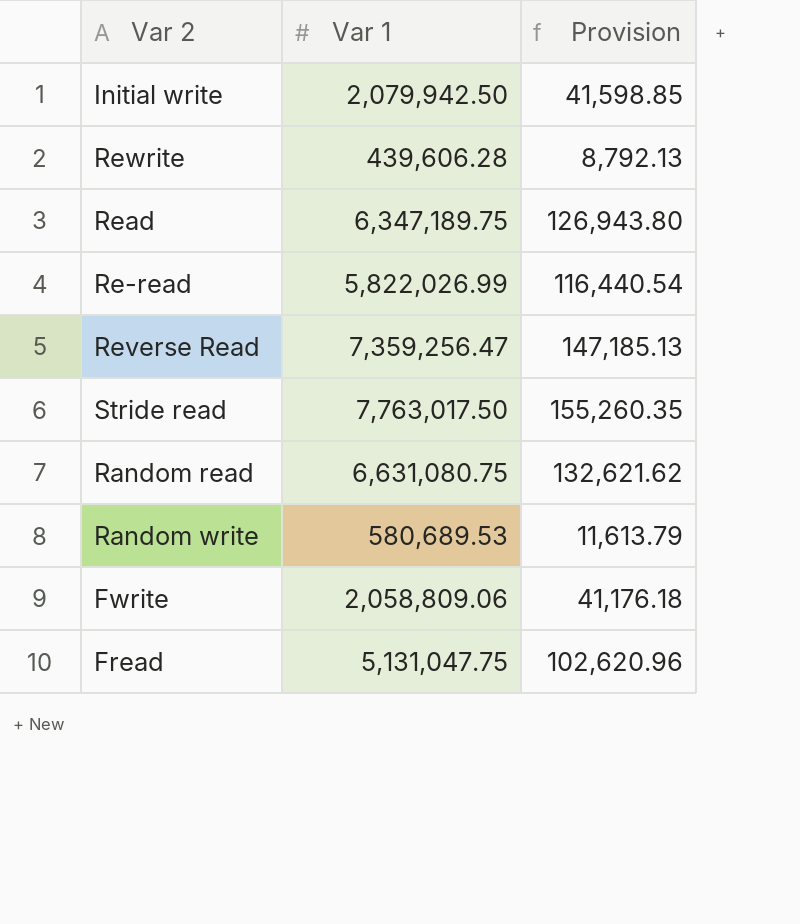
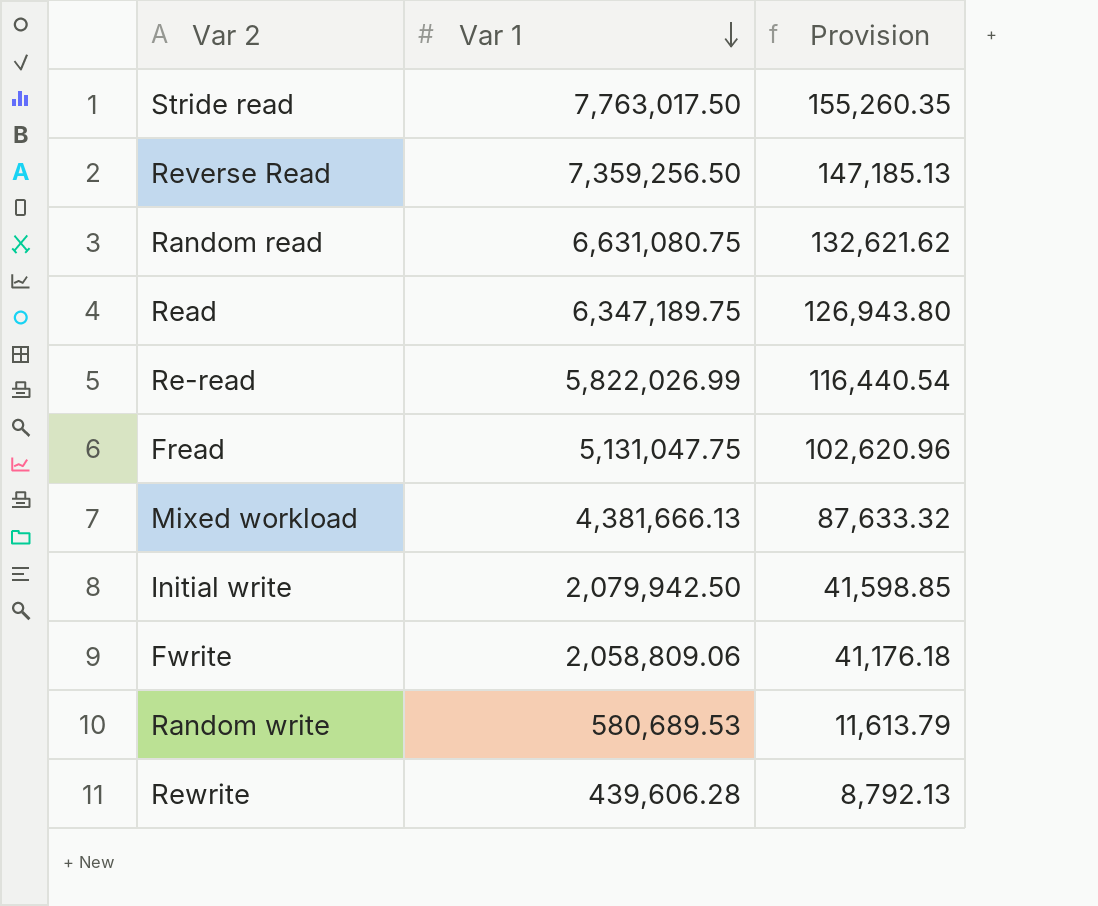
row order: none -> Var 1 descending
Reverse Read | Var 1: 7,359,256.47 -> 7,359,256.50
row Mixed workload: none -> 4,381,666.13 | 87,633.32

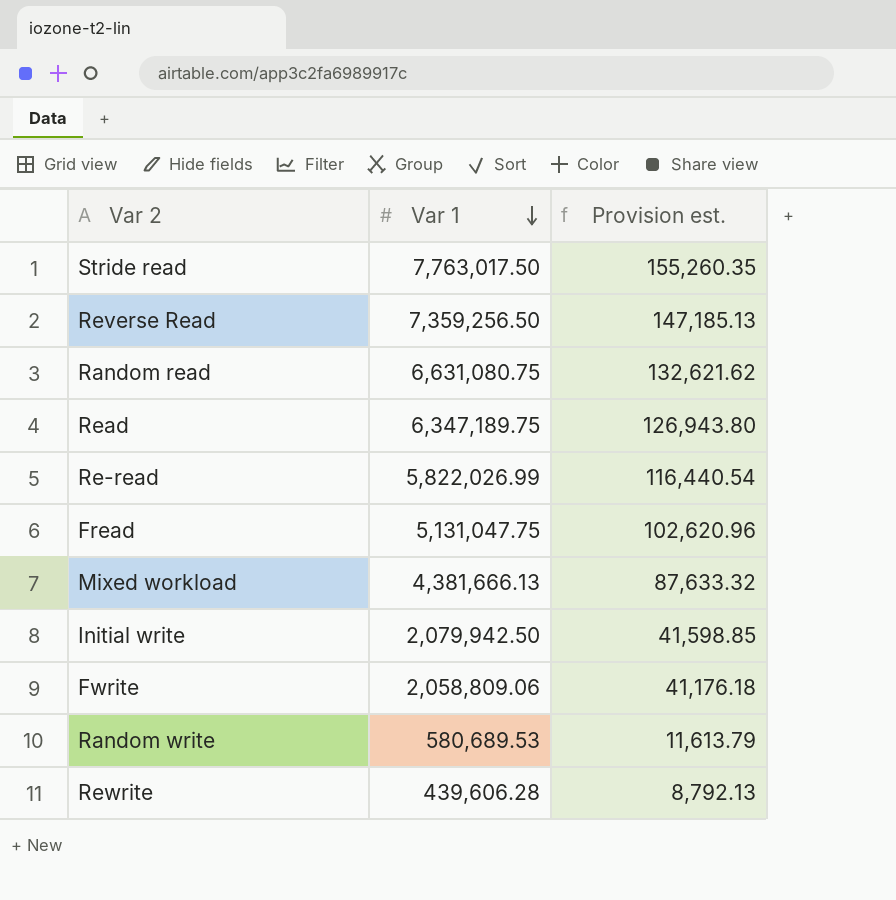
column name: Provision -> Provision est.

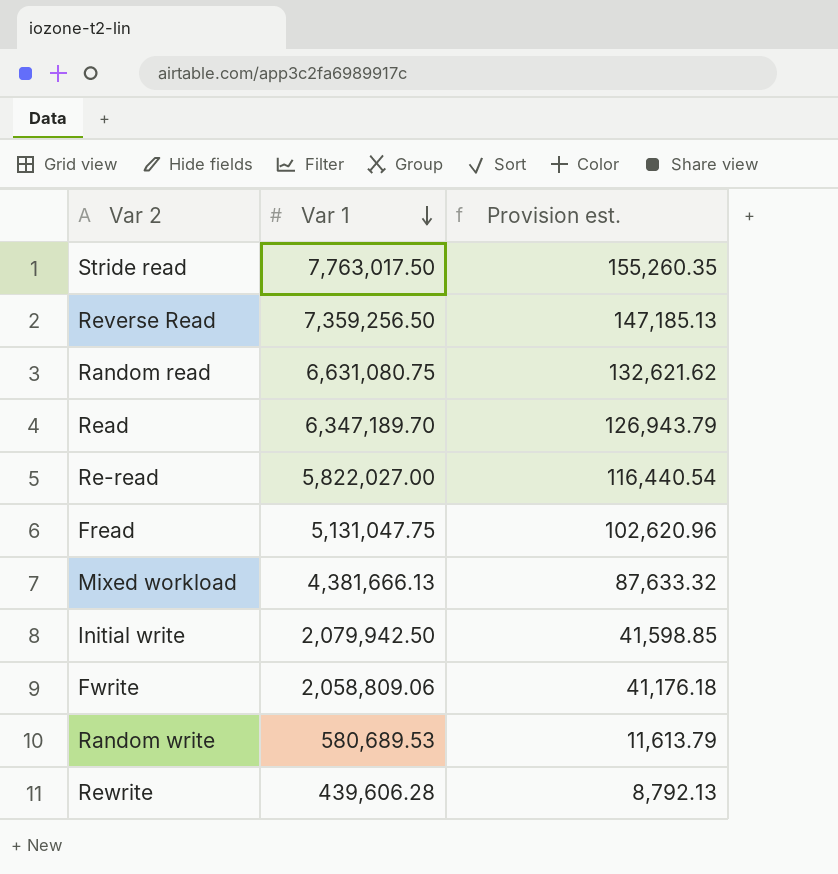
Read | Var 1: 6,347,189.75 -> 6,347,189.70
Read | Provision est.: 126,943.80 -> 126,943.79
Re-read | Var 1: 5,822,026.99 -> 5,822,027.00

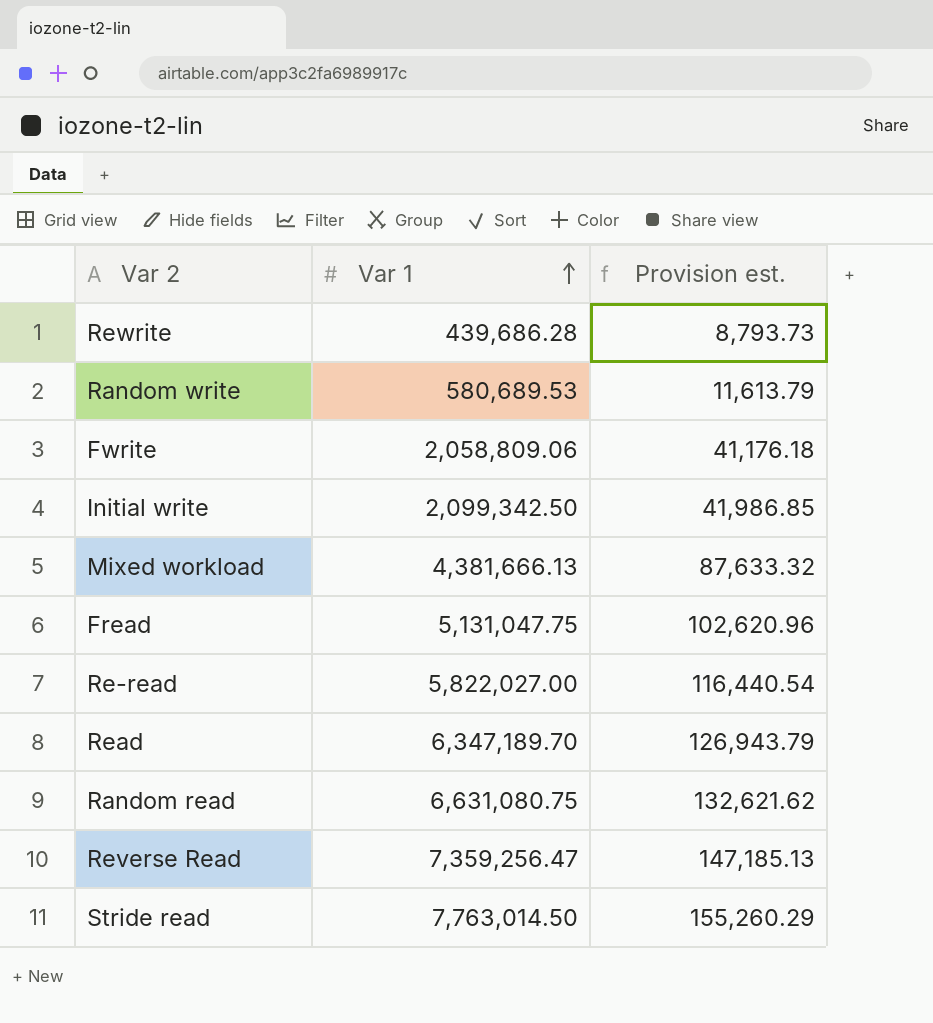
row order: Var 1 descending -> Var 1 ascending
Rewrite | Var 1: 439,606.28 -> 439,686.28
Rewrite | Provision est.: 8,792.13 -> 8,793.73
Initial write | Var 1: 2,079,942.50 -> 2,099,342.50
Initial write | Provision est.: 41,598.85 -> 41,986.85
Reverse Read | Var 1: 7,359,256.50 -> 7,359,256.47
Stride read | Var 1: 7,763,017.50 -> 7,763,014.50
Stride read | Provision est.: 155,260.35 -> 155,260.29

